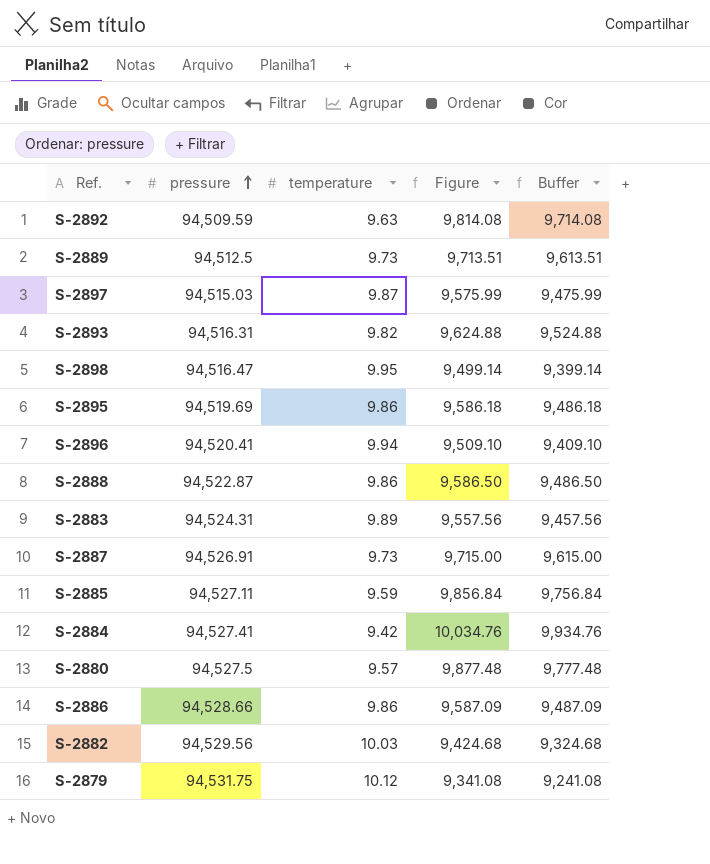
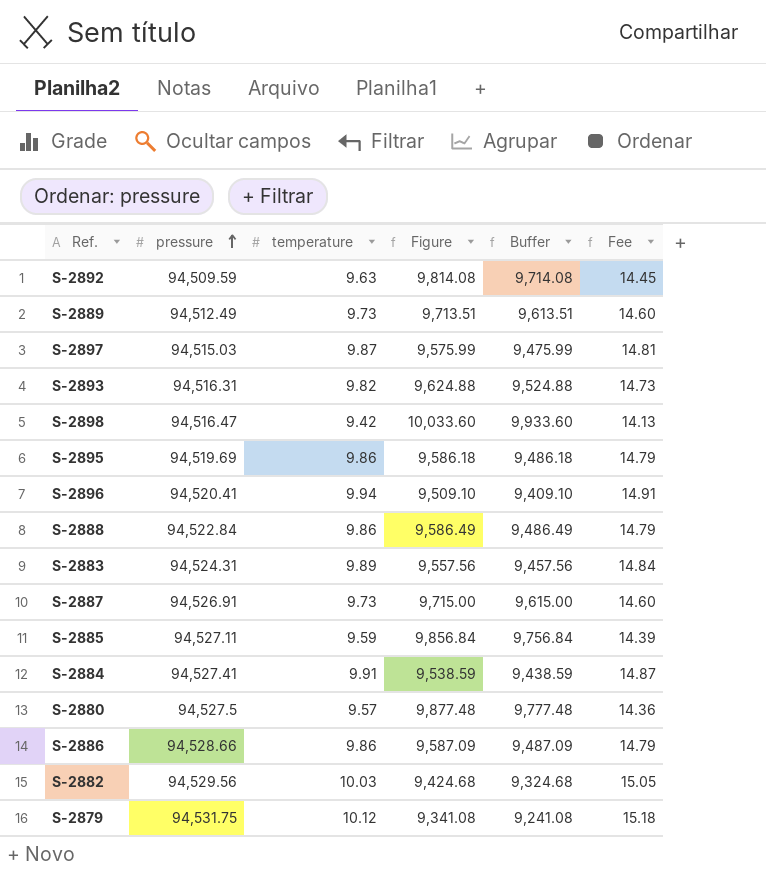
column Fee | formula: none -> [temperature] * 1.5
S-2889 | pressure: 94,512.5 -> 94,512.49
S-2898 | temperature: 9.95 -> 9.42
S-2898 | Figure: 9,499.14 -> 10,033.60
S-2898 | Buffer: 9,399.14 -> 9,933.60
S-2888 | pressure: 94,522.87 -> 94,522.84
S-2888 | Figure: 9,586.50 -> 9,586.49
S-2888 | Buffer: 9,486.50 -> 9,486.49
S-2884 | temperature: 9.42 -> 9.91
S-2884 | Figure: 10,034.76 -> 9,538.59
S-2884 | Buffer: 9,934.76 -> 9,438.59

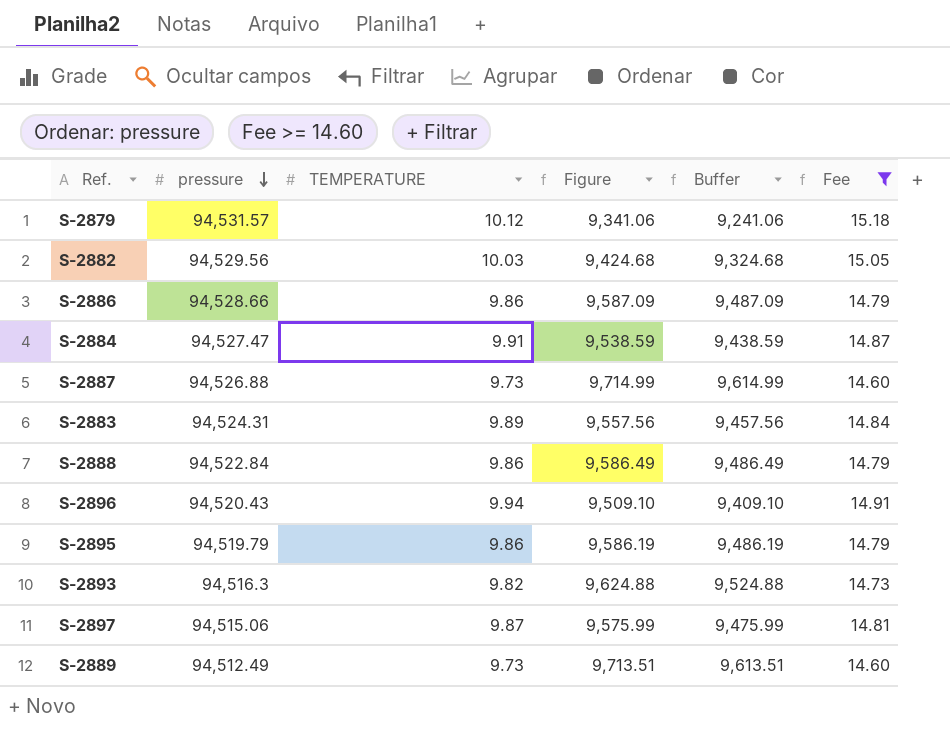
filter: none -> Fee >= 14.60
row order: pressure ascending -> pressure descending
column name: temperature -> TEMPERATURE
S-2879 | pressure: 94,531.75 -> 94,531.57
S-2879 | Figure: 9,341.08 -> 9,341.06
S-2879 | Buffer: 9,241.08 -> 9,241.06
S-2884 | pressure: 94,527.41 -> 94,527.47
S-2887 | pressure: 94,526.91 -> 94,526.88
S-2887 | Figure: 9,715.00 -> 9,714.99
S-2887 | Buffer: 9,615.00 -> 9,614.99
S-2896 | pressure: 94,520.41 -> 94,520.43
S-2895 | pressure: 94,519.69 -> 94,519.79
S-2895 | Figure: 9,586.18 -> 9,586.19
S-2895 | Buffer: 9,486.18 -> 9,486.19
S-2893 | pressure: 94,516.31 -> 94,516.3
S-2897 | pressure: 94,515.03 -> 94,515.06

